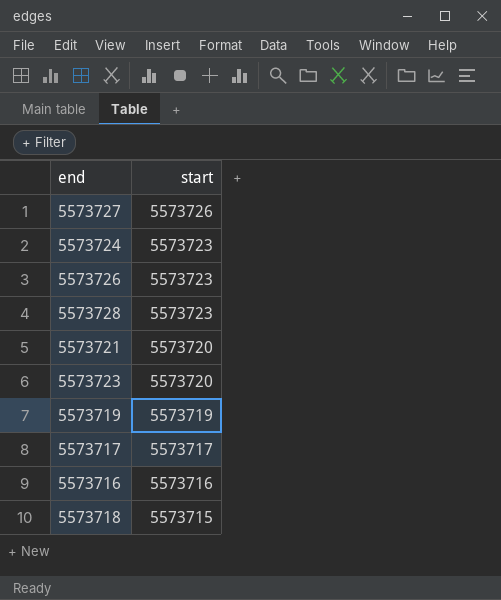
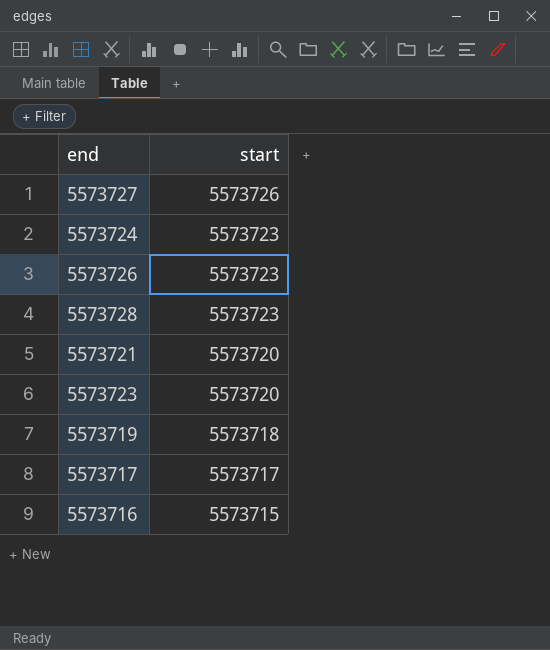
row 5573718: 5573715 -> none
5573719 | start: 5573719 -> 5573718
5573716 | start: 5573716 -> 5573715

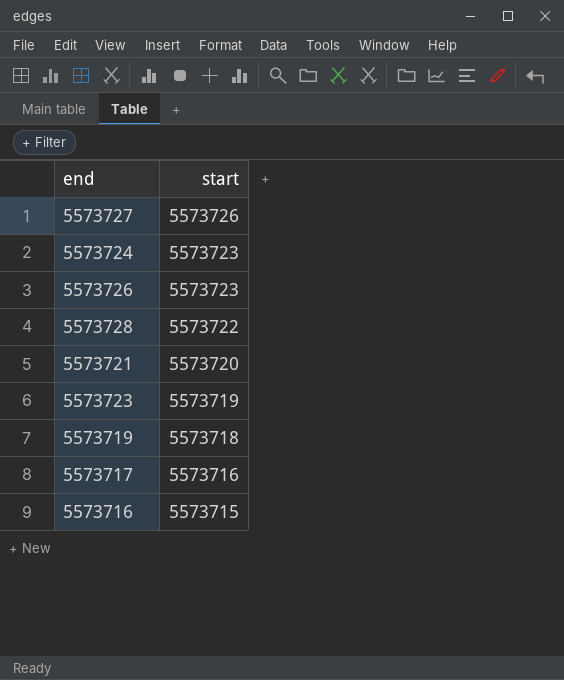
5573728 | start: 5573723 -> 5573722
5573723 | start: 5573720 -> 5573719
5573717 | start: 5573717 -> 5573716

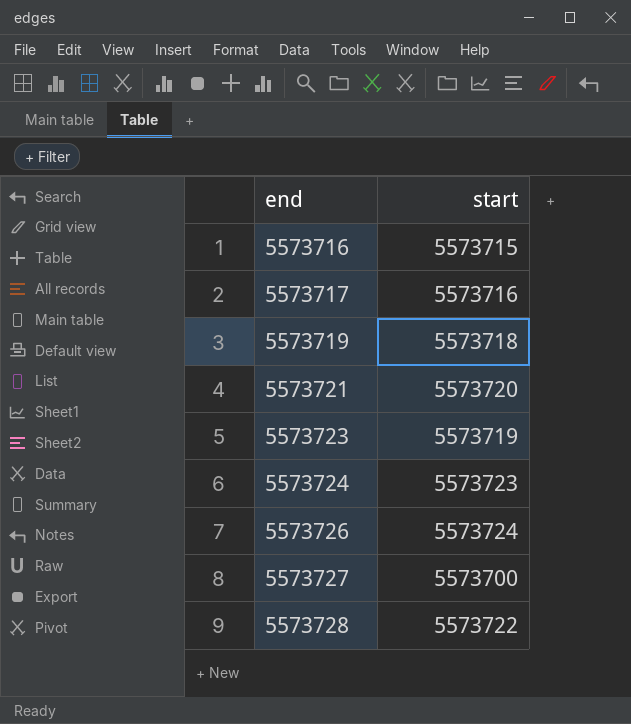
row order: start descending -> end ascending
5573726 | start: 5573723 -> 5573724
5573727 | start: 5573726 -> 5573700

